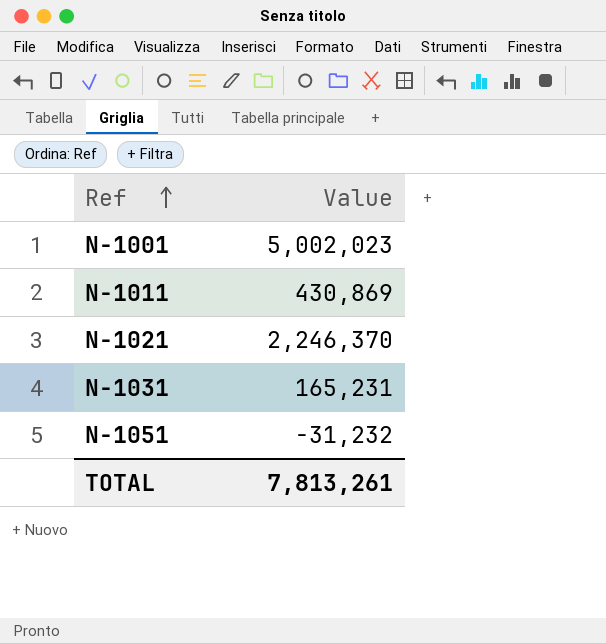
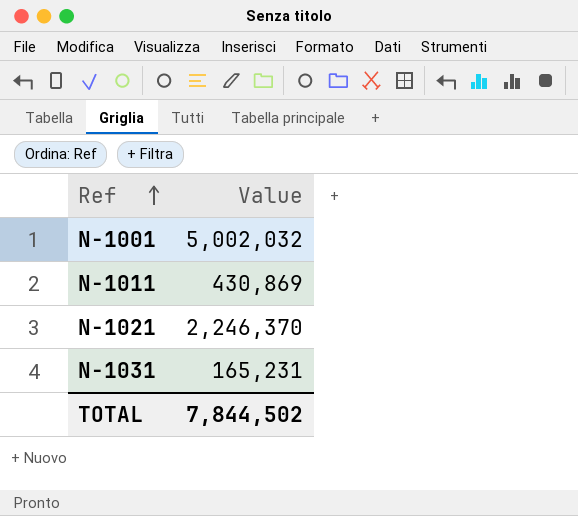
row N-1051: -31,232 -> none
N-1001 | Value: 5,002,023 -> 5,002,032
TOTAL | Value: 7,813,261 -> 7,844,502

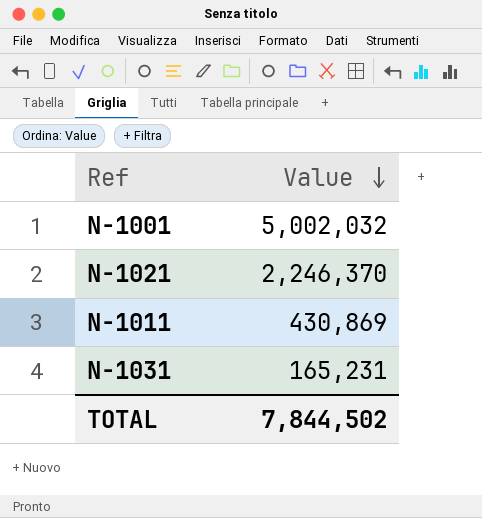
row order: Ref ascending -> Value descending

